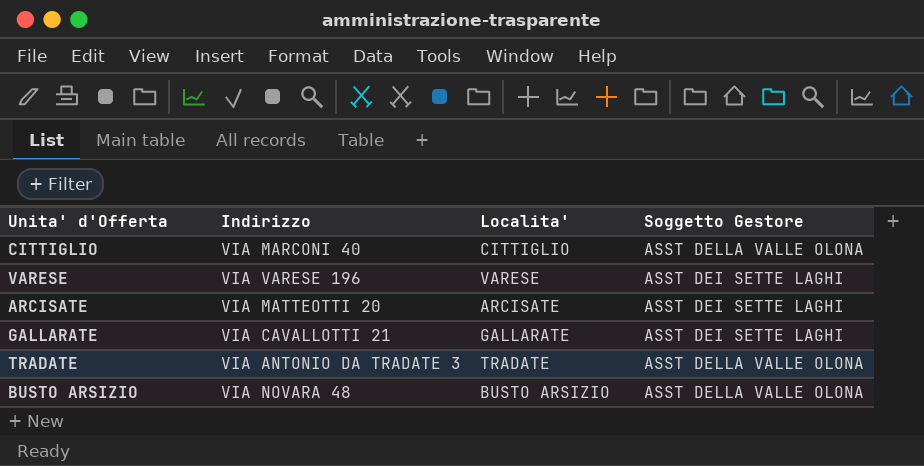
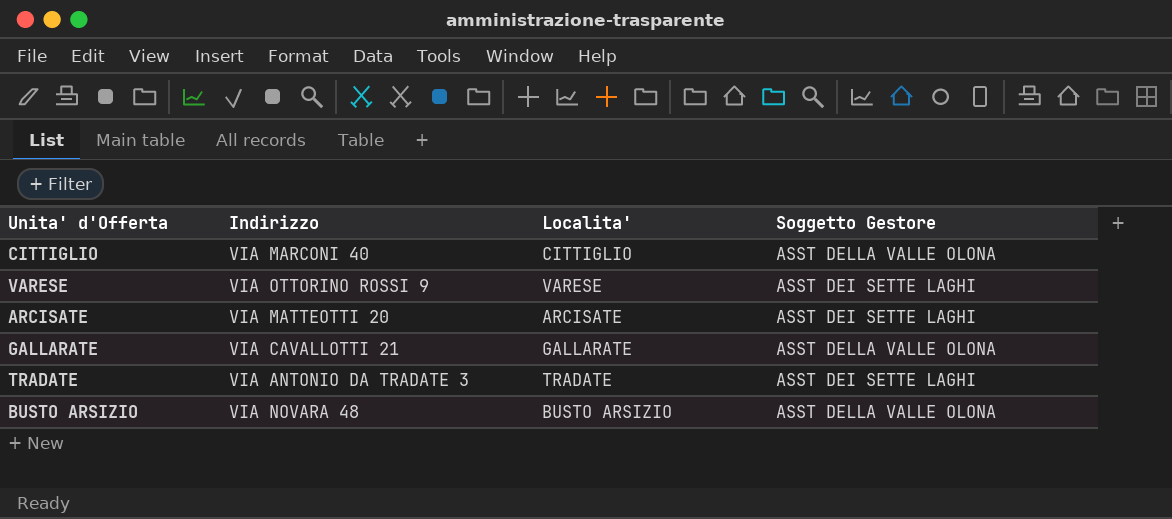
VARESE | Indirizzo: VIA VARESE 196 -> VIA OTTORINO ROSSI 9
GALLARATE | Soggetto Gestore: ASST DEI SETTE LAGHI -> ASST DELLA VALLE OLONA
TRADATE | Soggetto Gestore: ASST DELLA VALLE OLONA -> ASST DEI SETTE LAGHI

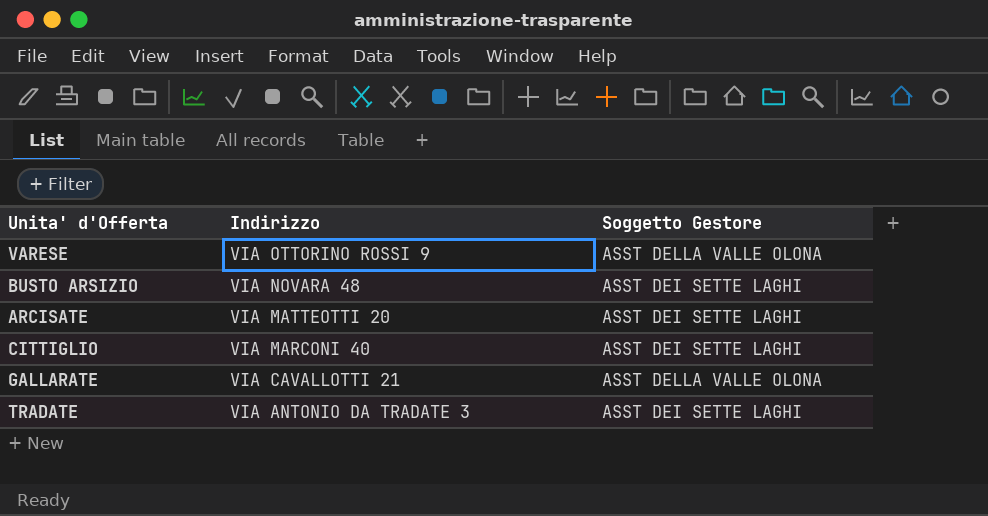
row order: none -> Indirizzo descending
column Localita' | position: 3 -> none
VARESE | Soggetto Gestore: ASST DEI SETTE LAGHI -> ASST DELLA VALLE OLONA
BUSTO ARSIZIO | Soggetto Gestore: ASST DELLA VALLE OLONA -> ASST DEI SETTE LAGHI
CITTIGLIO | Soggetto Gestore: ASST DELLA VALLE OLONA -> ASST DEI SETTE LAGHI

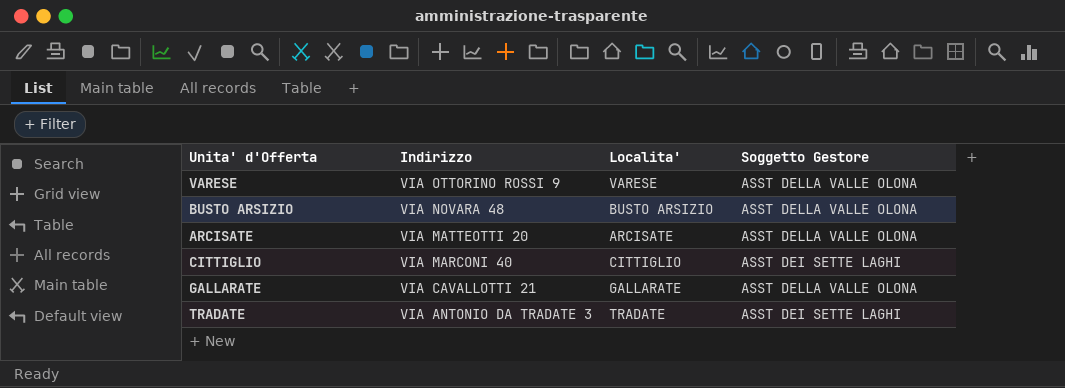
column Localita' | position: none -> 3
BUSTO ARSIZIO | Soggetto Gestore: ASST DEI SETTE LAGHI -> ASST DELLA VALLE OLONA
ARCISATE | Soggetto Gestore: ASST DEI SETTE LAGHI -> ASST DELLA VALLE OLONA

